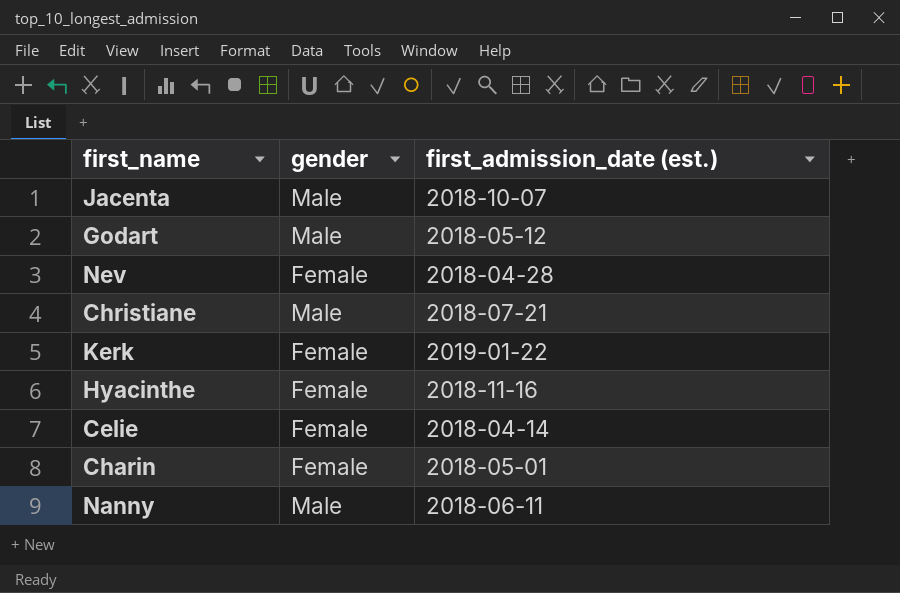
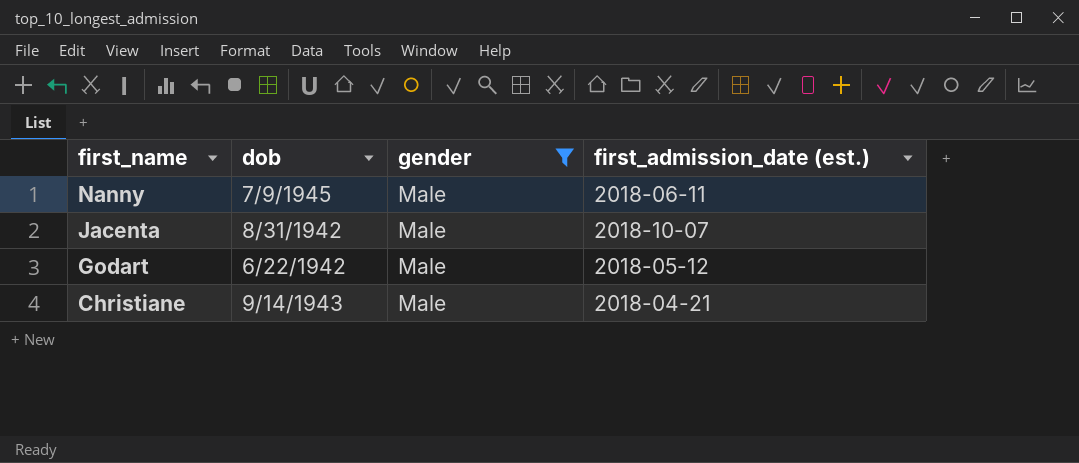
filter: none -> gender = Male
row order: none -> first_name descending
column dob | position: none -> 2
Christiane | first_admission_date (est.): 2018-07-21 -> 2018-04-21

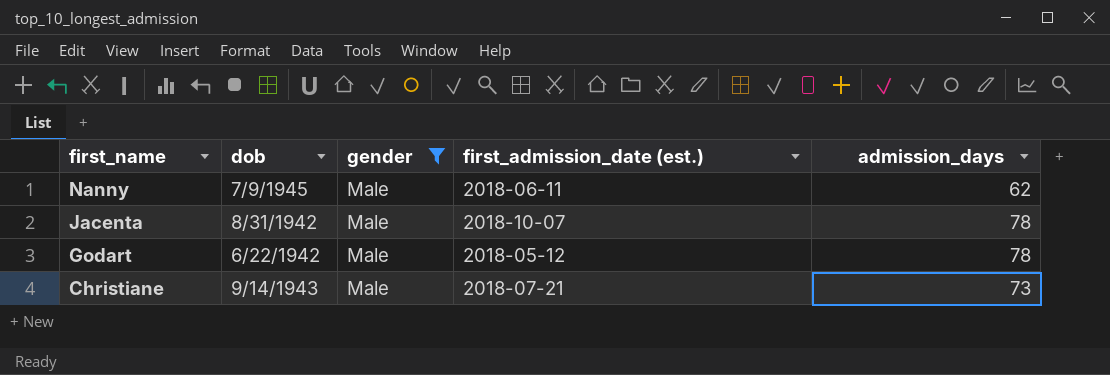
column admission_days | position: none -> 5
Christiane | first_admission_date (est.): 2018-04-21 -> 2018-07-21

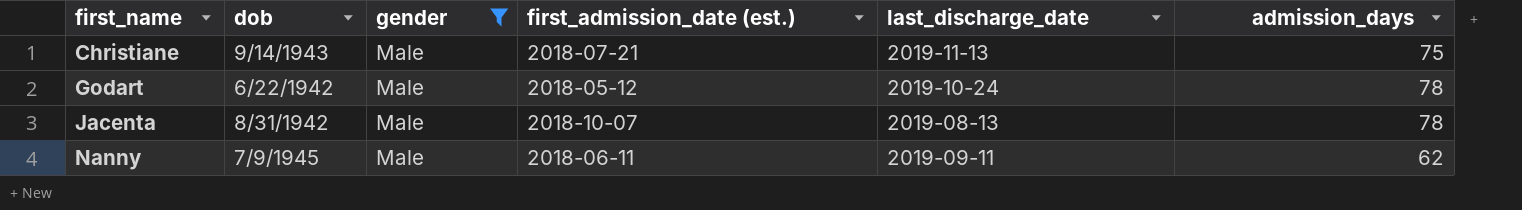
row order: first_name descending -> first_name ascending
column last_discharge_date | position: none -> 5
Christiane | admission_days: 73 -> 75

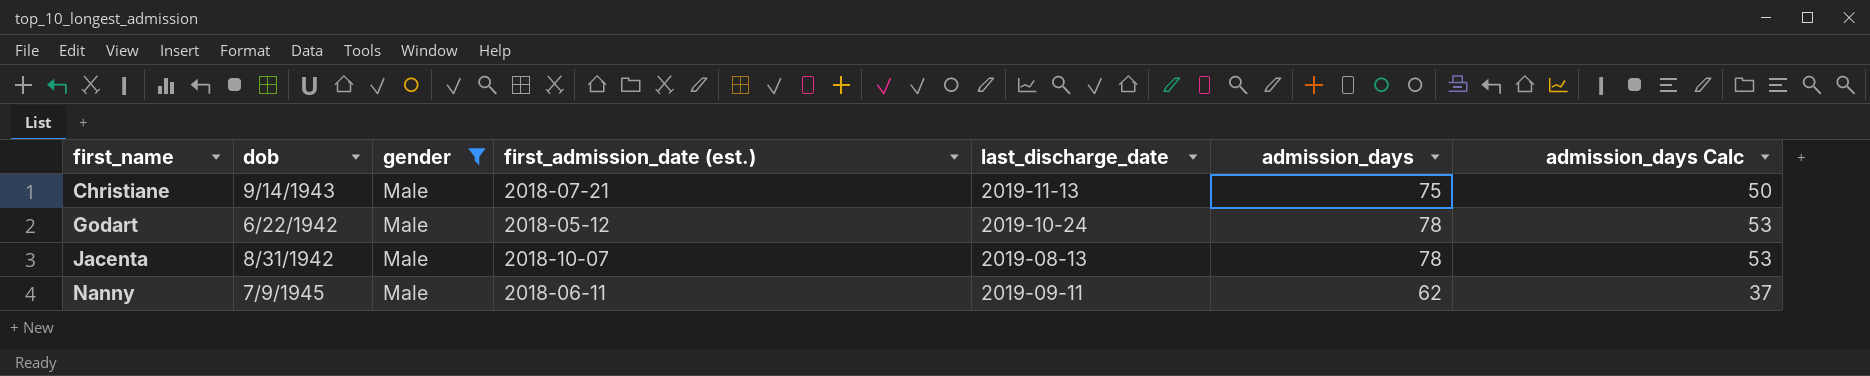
column admission_days Calc | formula: none -> [admission_days] - 25

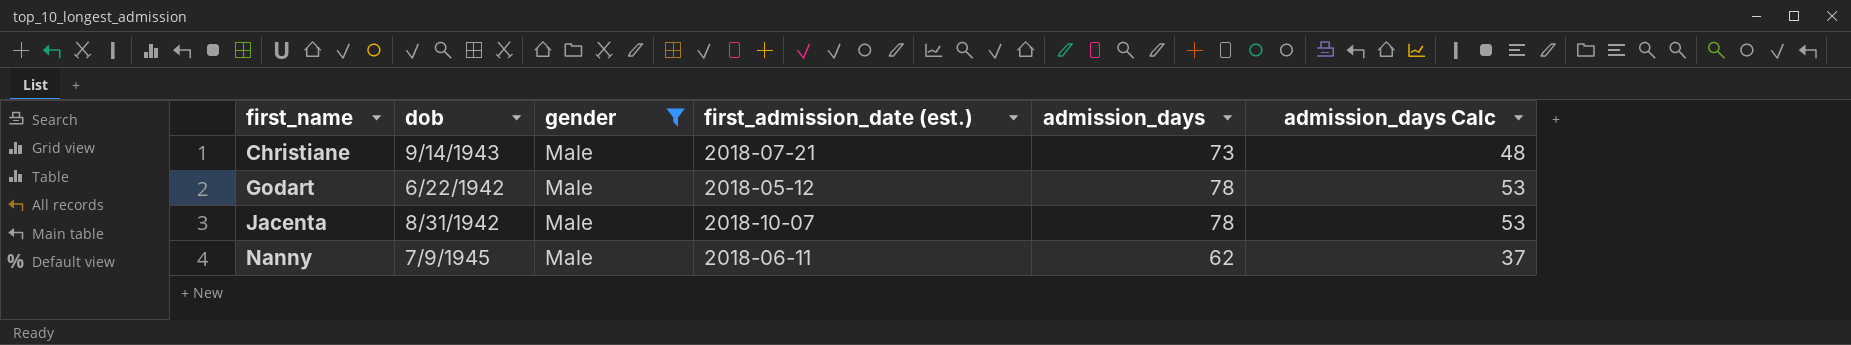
column last_discharge_date | position: 5 -> none
Christiane | admission_days: 75 -> 73
Christiane | admission_days Calc: 50 -> 48

